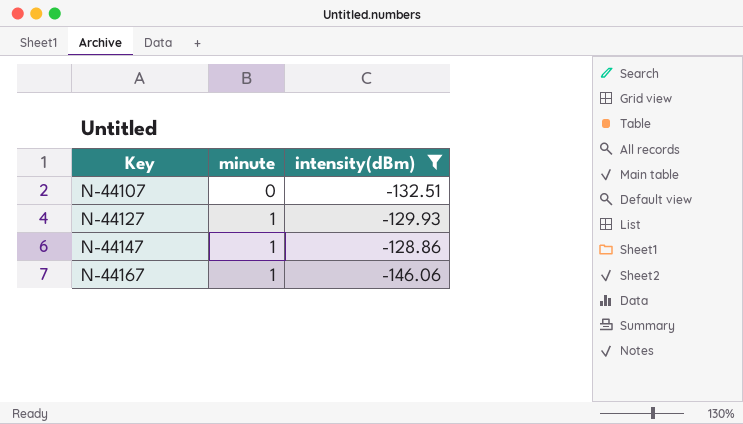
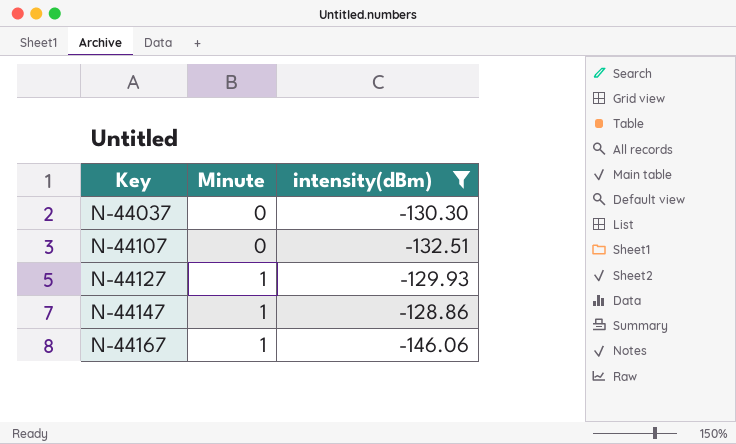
column name: minute -> Minute
row N-44037: none -> 0 | -130.30

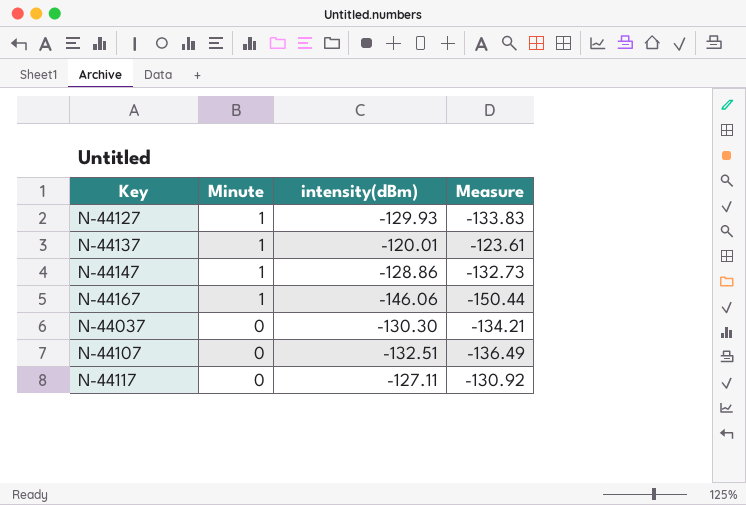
filter: intensity(dBm) <= -128.86 -> none
row order: Key ascending -> Minute descending
column Measure | formula: none -> [intensity(dBm)] * 1.03

